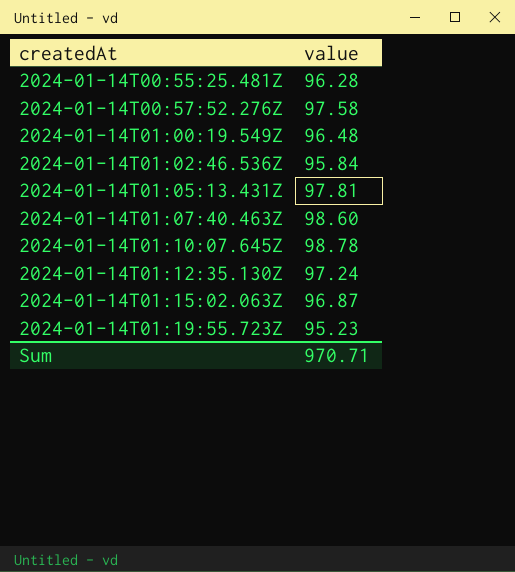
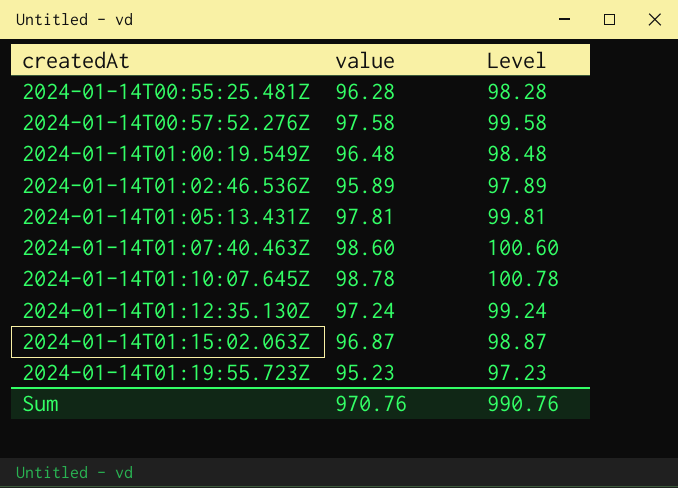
column Level | formula: none -> [value] + 2
2024-01-14T01:02:46.536Z | value: 95.84 -> 95.89
Sum | value: 970.71 -> 970.76

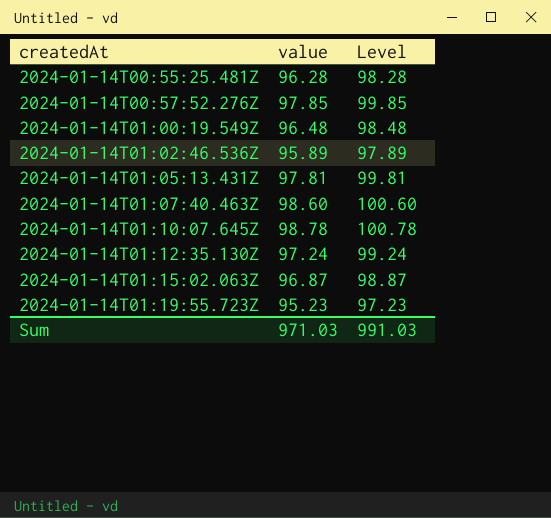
2024-01-14T00:57:52.276Z | value: 97.58 -> 97.85
2024-01-14T00:57:52.276Z | Level: 99.58 -> 99.85
Sum | value: 970.76 -> 971.03
Sum | Level: 990.76 -> 991.03

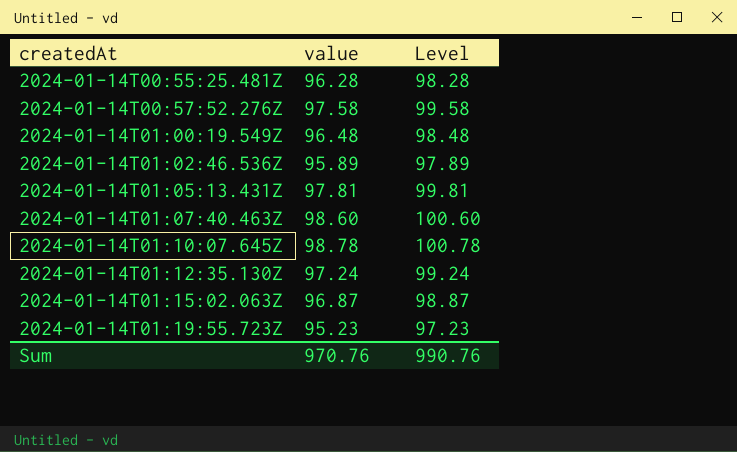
2024-01-14T00:57:52.276Z | value: 97.85 -> 97.58
2024-01-14T00:57:52.276Z | Level: 99.85 -> 99.58
Sum | value: 971.03 -> 970.76
Sum | Level: 991.03 -> 990.76

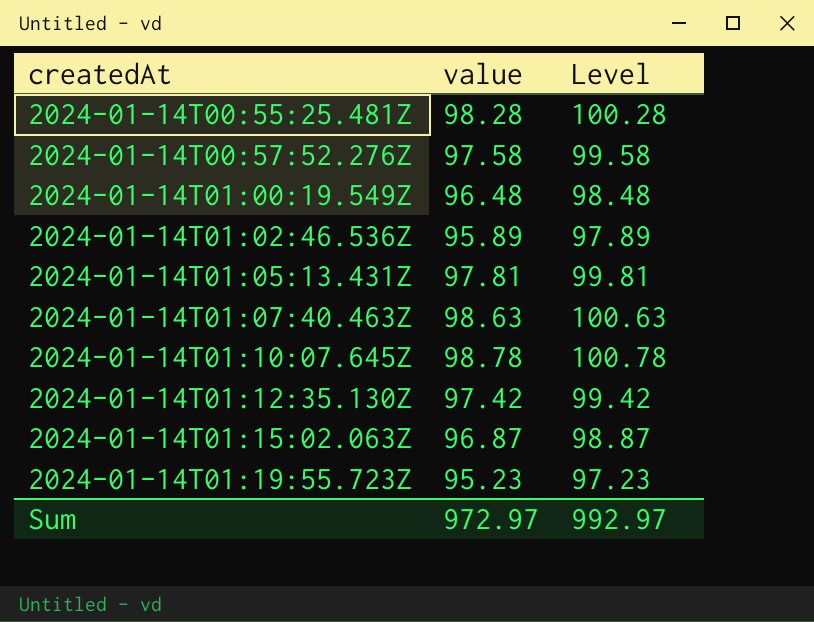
2024-01-14T00:55:25.481Z | value: 96.28 -> 98.28
2024-01-14T00:55:25.481Z | Level: 98.28 -> 100.28
2024-01-14T01:07:40.463Z | value: 98.60 -> 98.63
2024-01-14T01:07:40.463Z | Level: 100.60 -> 100.63
2024-01-14T01:12:35.130Z | value: 97.24 -> 97.42
2024-01-14T01:12:35.130Z | Level: 99.24 -> 99.42
Sum | value: 970.76 -> 972.97
Sum | Level: 990.76 -> 992.97

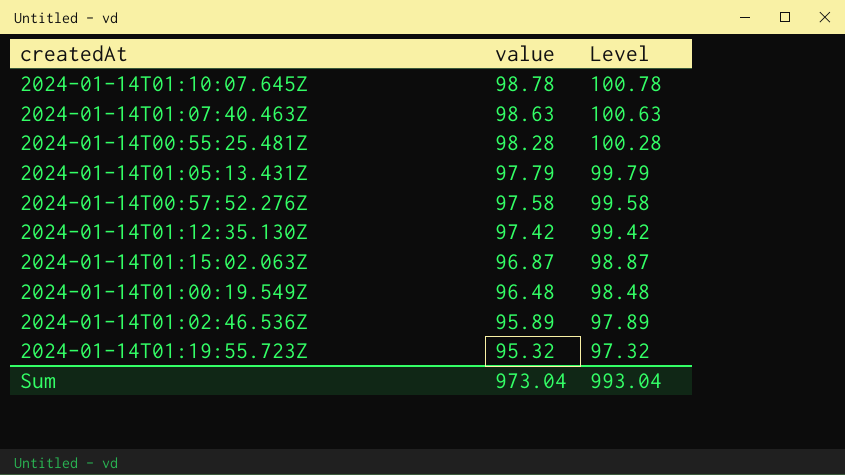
row order: createdAt ascending -> value descending
2024-01-14T01:05:13.431Z | value: 97.81 -> 97.79
2024-01-14T01:05:13.431Z | Level: 99.81 -> 99.79
2024-01-14T01:19:55.723Z | value: 95.23 -> 95.32
2024-01-14T01:19:55.723Z | Level: 97.23 -> 97.32
Sum | value: 972.97 -> 973.04
Sum | Level: 992.97 -> 993.04

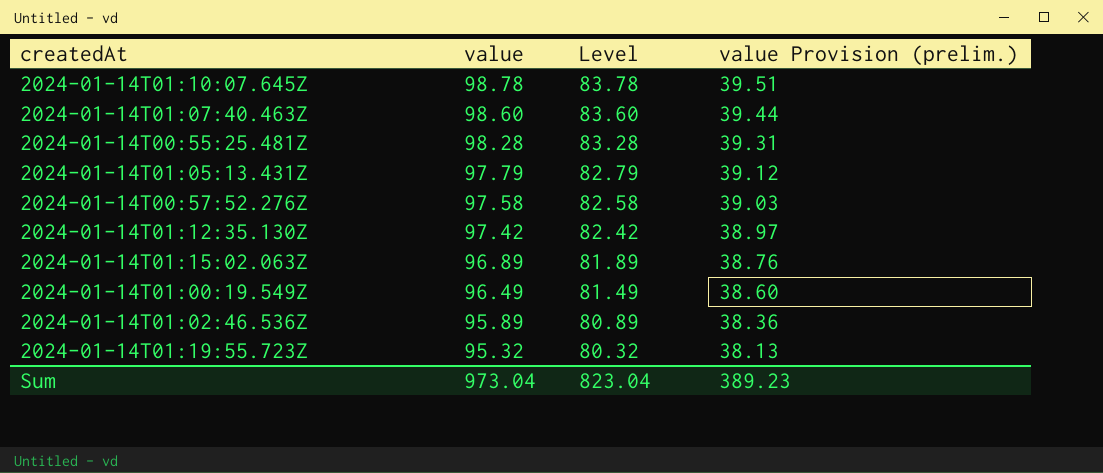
column Level | formula: [value] + 2 -> [value] - 15
column value Provision (prelim.) | formula: none -> [value] * 0.4
2024-01-14T01:07:40.463Z | value: 98.63 -> 98.60
2024-01-14T01:15:02.063Z | value: 96.87 -> 96.89
2024-01-14T01:00:19.549Z | value: 96.48 -> 96.49
Sum | Level: 993.04 -> 823.04

